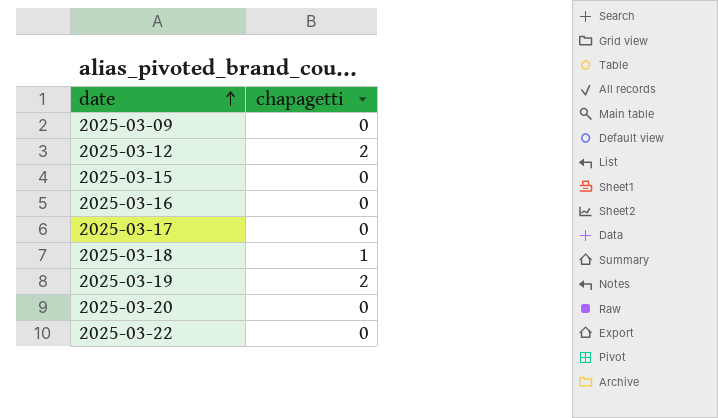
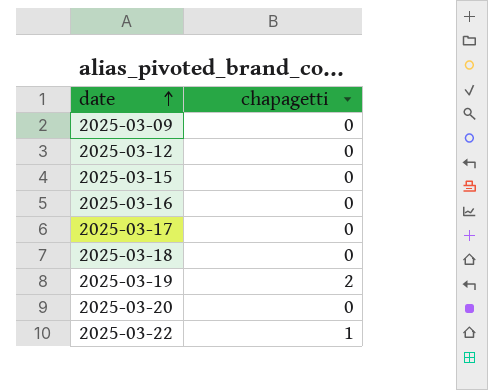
2025-03-12 | chapagetti: 2 -> 0
2025-03-18 | chapagetti: 1 -> 0
2025-03-22 | chapagetti: 0 -> 1

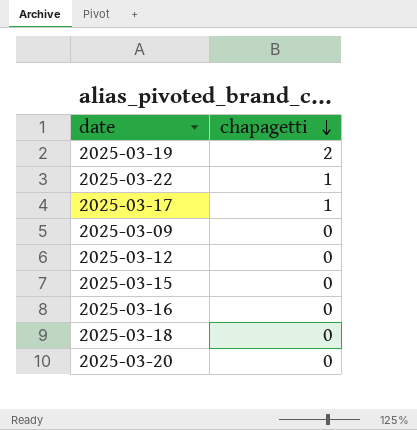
row order: date ascending -> chapagetti descending
2025-03-17 | chapagetti: 0 -> 1

